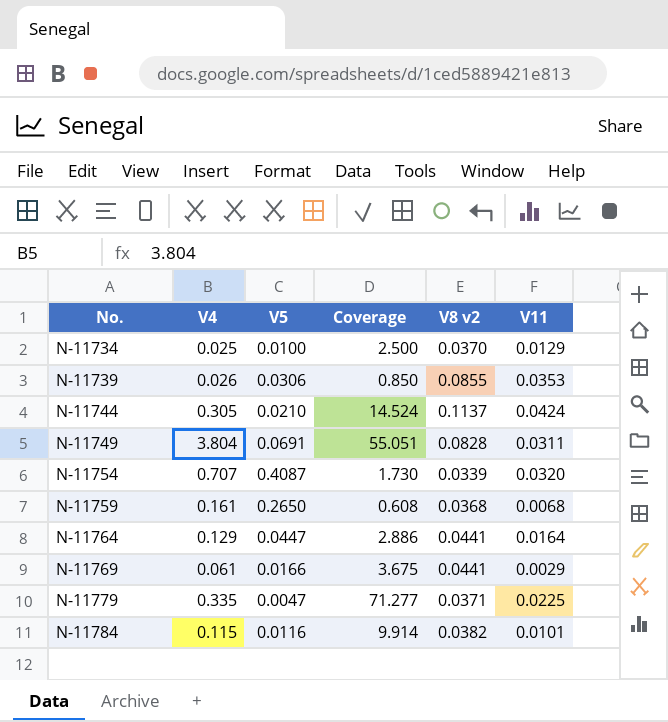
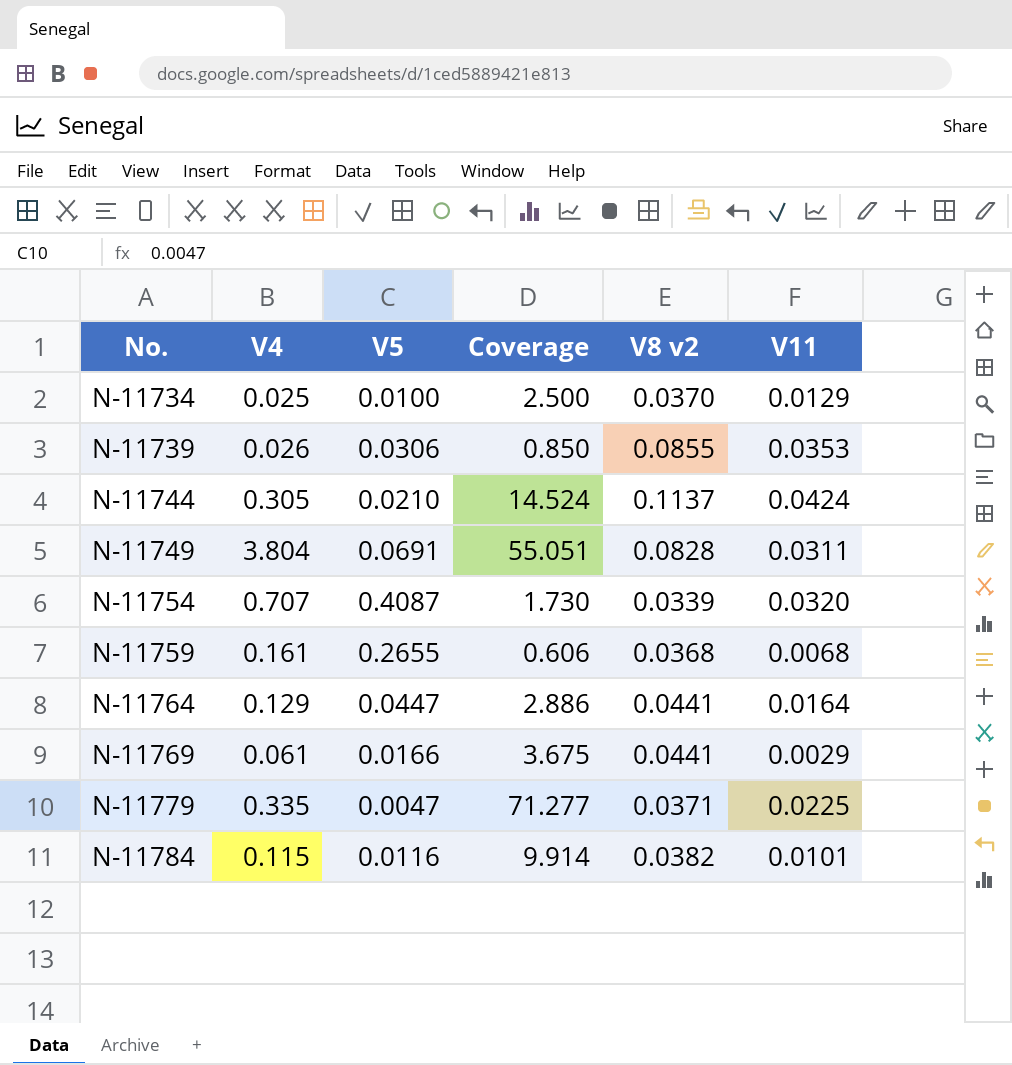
N-11759 | V5: 0.2650 -> 0.2655
N-11759 | Coverage: 0.608 -> 0.606

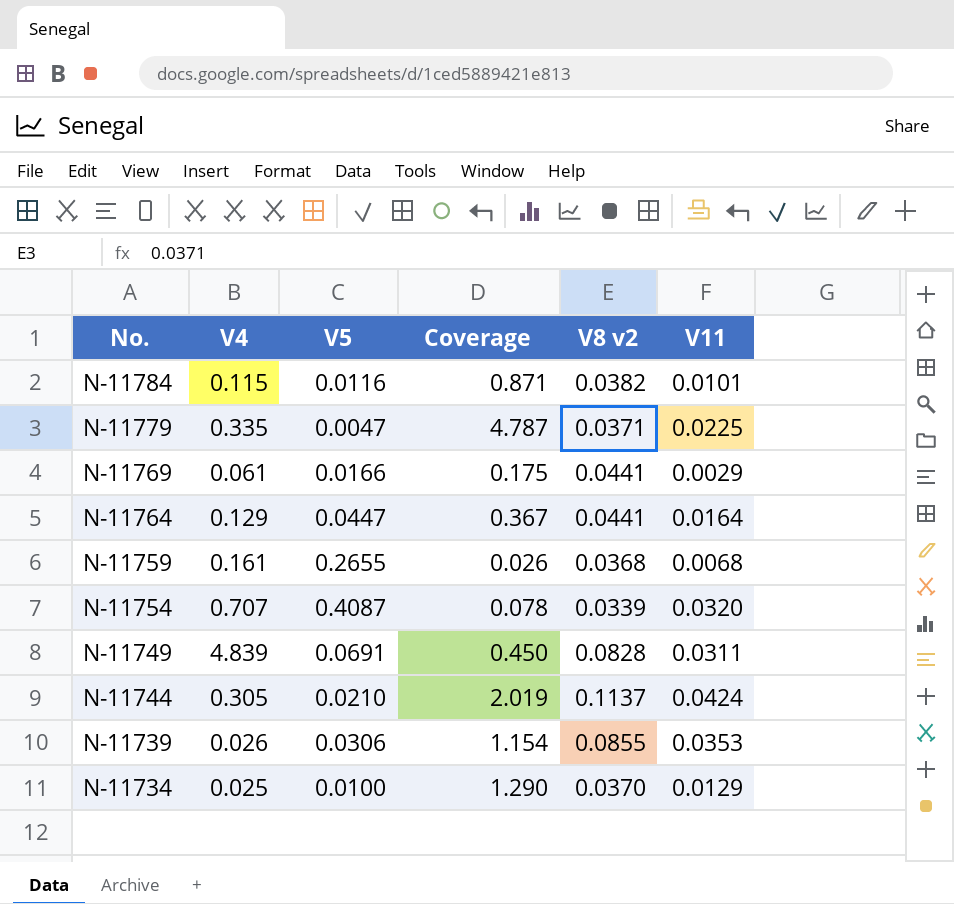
row order: No. ascending -> No. descending
column Coverage | formula: [V4] / [V5] -> [V11] / [V5]
N-11749 | V4: 3.804 -> 4.839

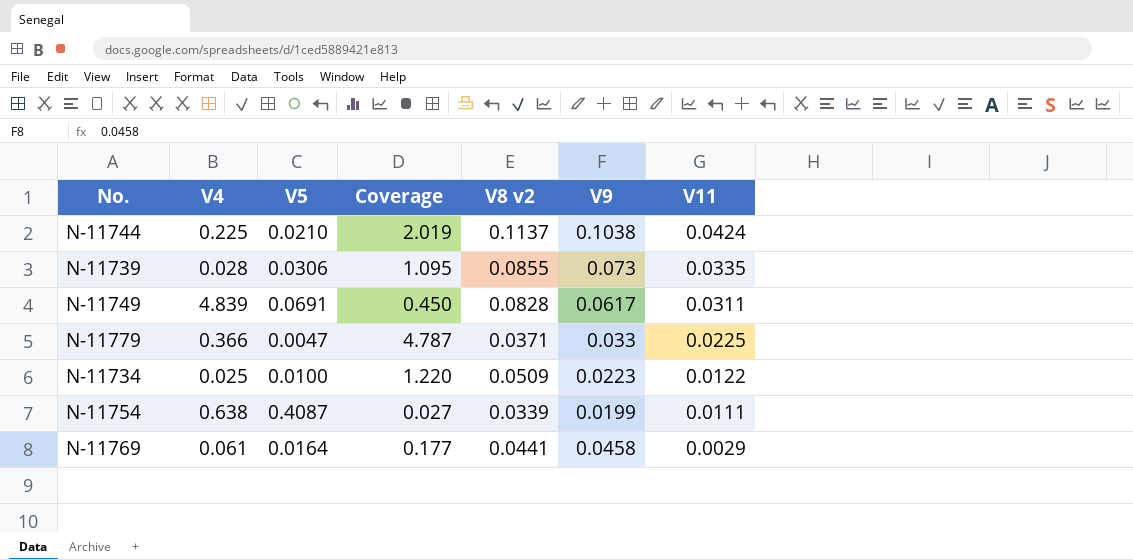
row order: No. descending -> V11 descending
column V9 | position: none -> 6
row N-11784: 0.115 | 0.0116 | 0.871 | 0.0382 | 0.0101 -> none
row N-11764: 0.129 | 0.0447 | 0.367 | 0.0441 | 0.0164 -> none
row N-11759: 0.161 | 0.2655 | 0.026 | 0.0368 | 0.0068 -> none
N-11744 | V4: 0.305 -> 0.225
N-11739 | V4: 0.026 -> 0.028
N-11739 | Coverage: 1.154 -> 1.095
N-11739 | V11: 0.0353 -> 0.0335
N-11779 | V4: 0.335 -> 0.366
N-11734 | Coverage: 1.290 -> 1.220
N-11734 | V8 v2: 0.0370 -> 0.0509
N-11734 | V11: 0.0129 -> 0.0122
N-11754 | V4: 0.707 -> 0.638
N-11754 | Coverage: 0.078 -> 0.027
N-11754 | V11: 0.0320 -> 0.0111
N-11769 | V5: 0.0166 -> 0.0164
N-11769 | Coverage: 0.175 -> 0.177

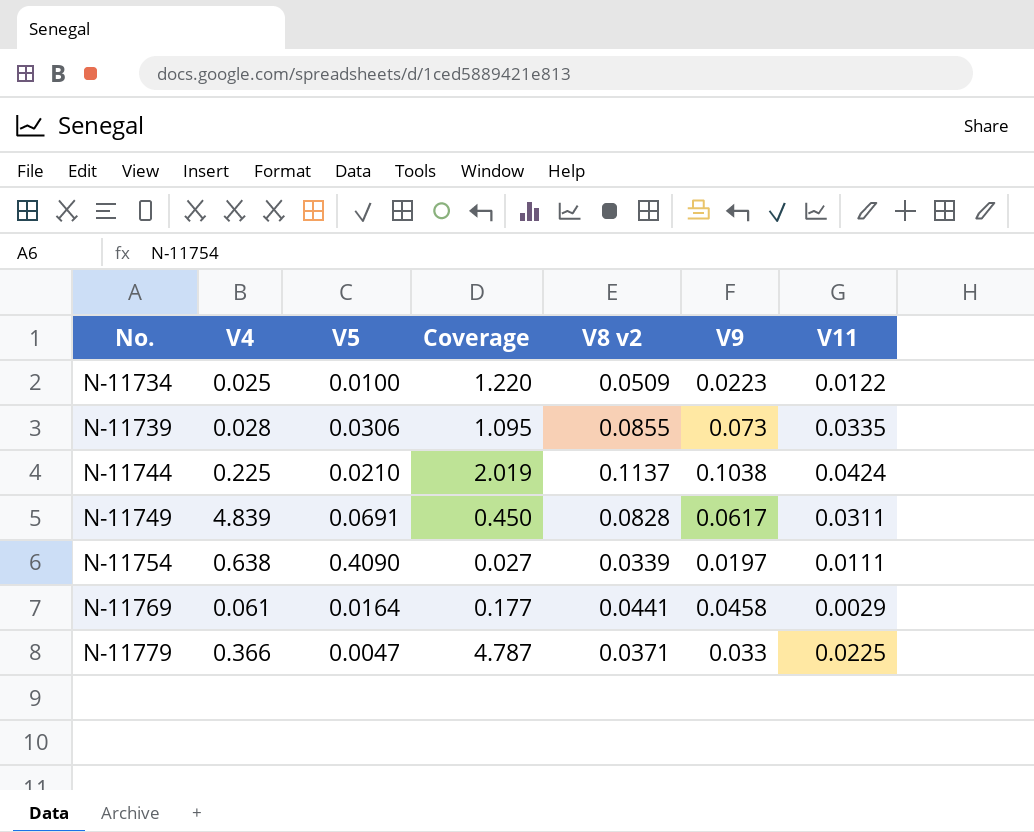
row order: V11 descending -> No. ascending
N-11754 | V5: 0.4087 -> 0.4090
N-11754 | V9: 0.0199 -> 0.0197

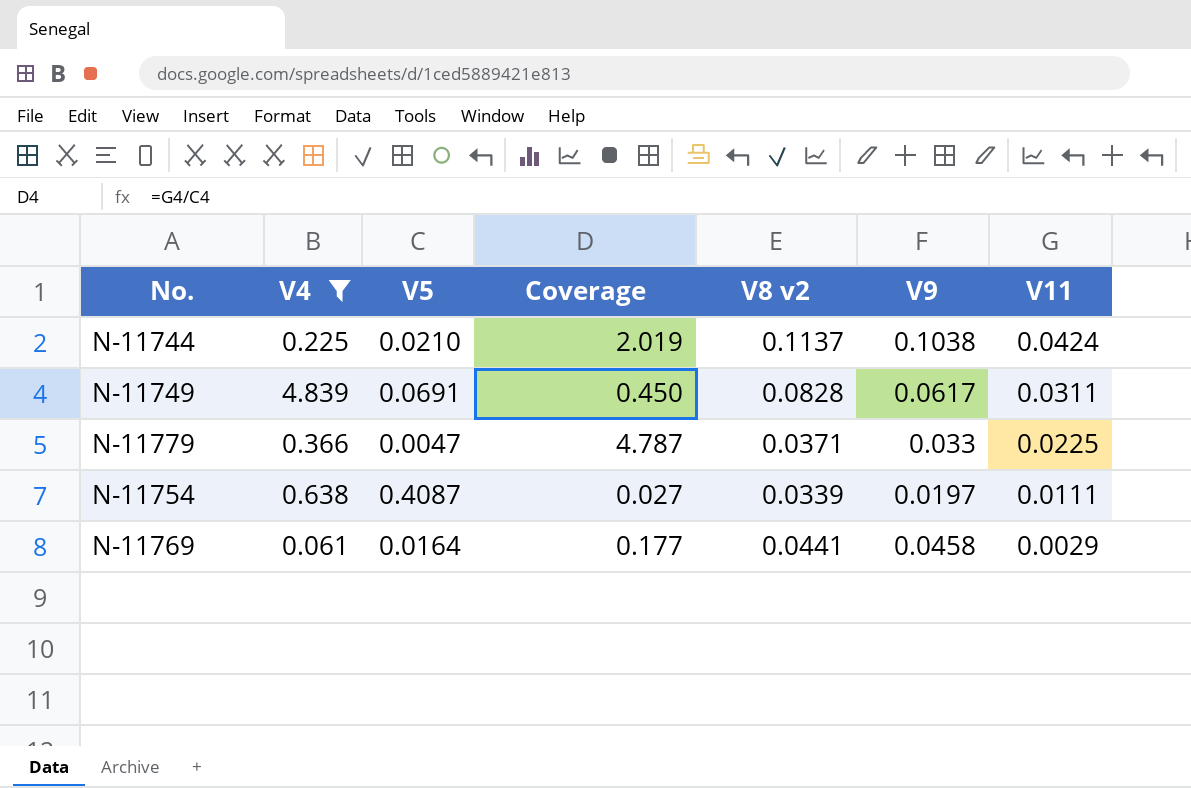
filter: none -> V4 >= 0.061
row order: No. ascending -> V11 descending
N-11754 | V5: 0.4090 -> 0.4087

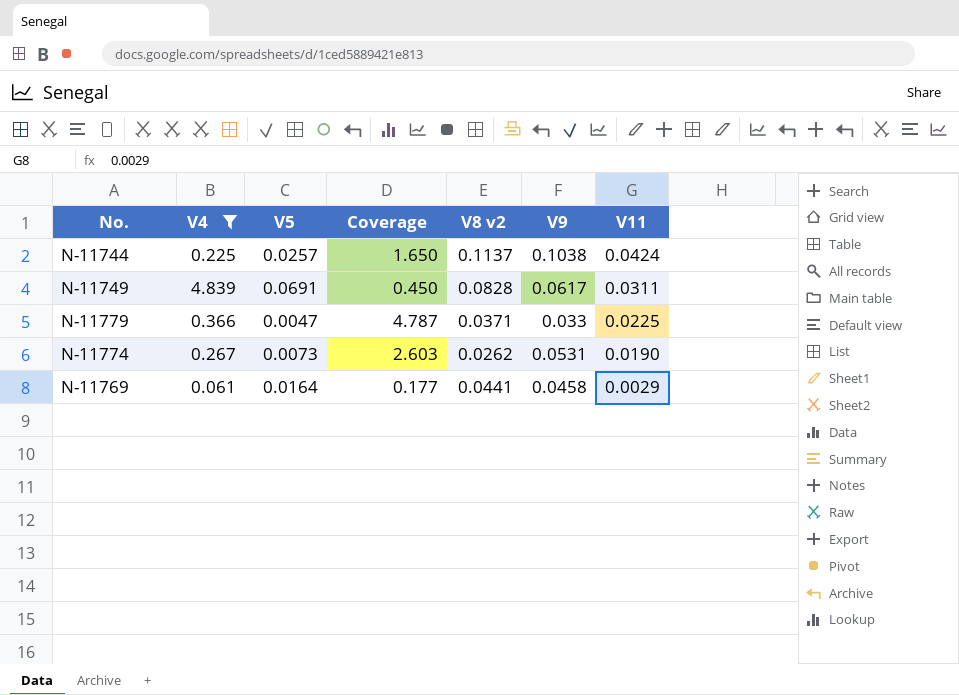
row N-11754: 0.638 | 0.4087 | 0.027 | 0.0339 | 0.0197 | 0.0111 -> none
N-11744 | V5: 0.0210 -> 0.0257
N-11744 | Coverage: 2.019 -> 1.650
row N-11774: none -> 0.267 | 0.0073 | 2.603 | 0.0262 | 0.0531 | 0.0190

